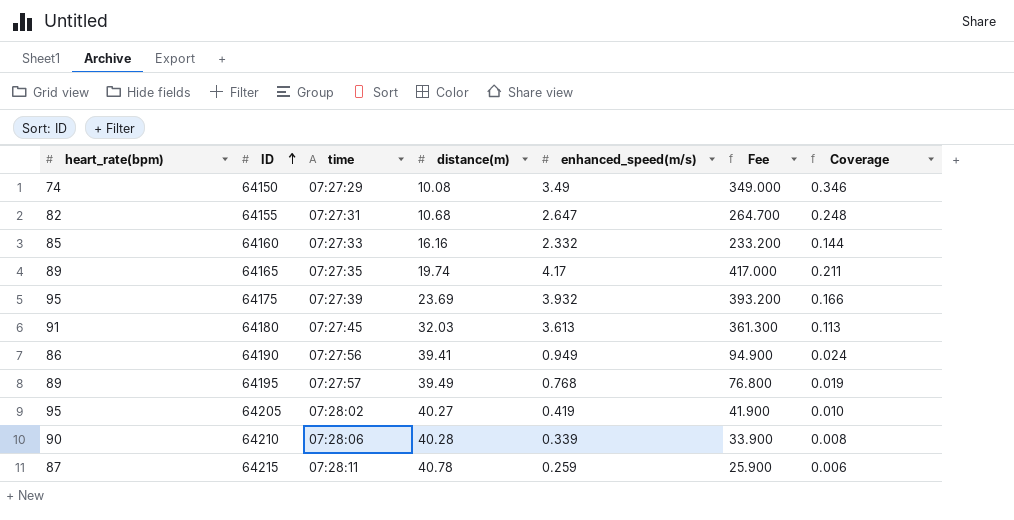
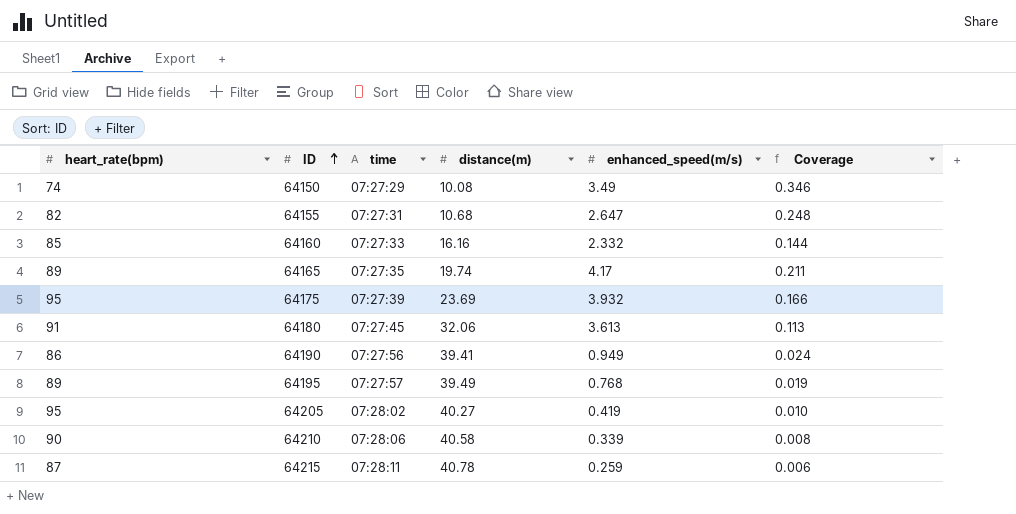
column Fee | formula: [enhanced_speed(m/s)] * 100 -> none
64180 | distance(m): 32.03 -> 32.06
64210 | distance(m): 40.28 -> 40.58

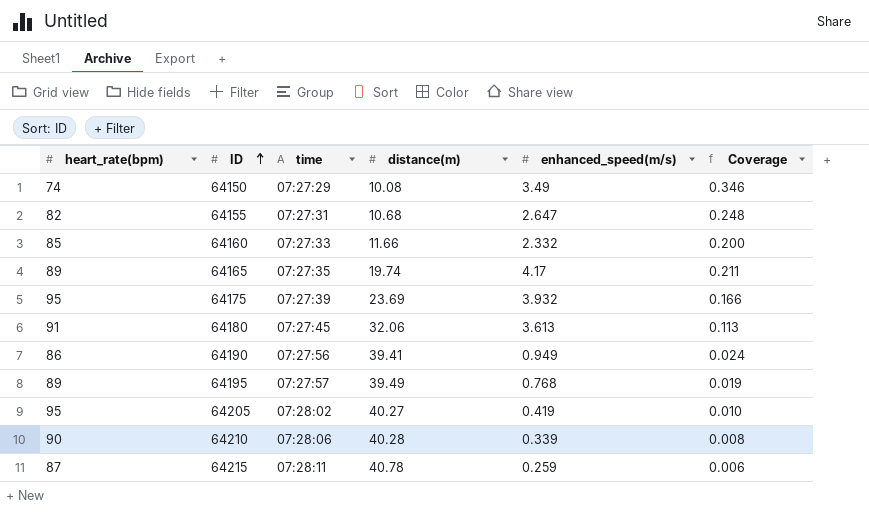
64160 | distance(m): 16.16 -> 11.66
64160 | Coverage: 0.144 -> 0.200
64210 | distance(m): 40.58 -> 40.28

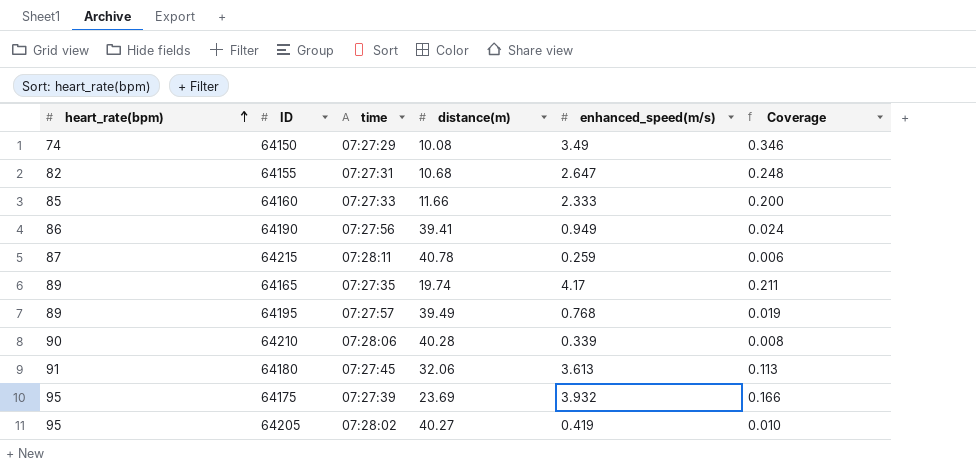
row order: ID ascending -> heart_rate(bpm) ascending
64160 | enhanced_speed(m/s): 2.332 -> 2.333

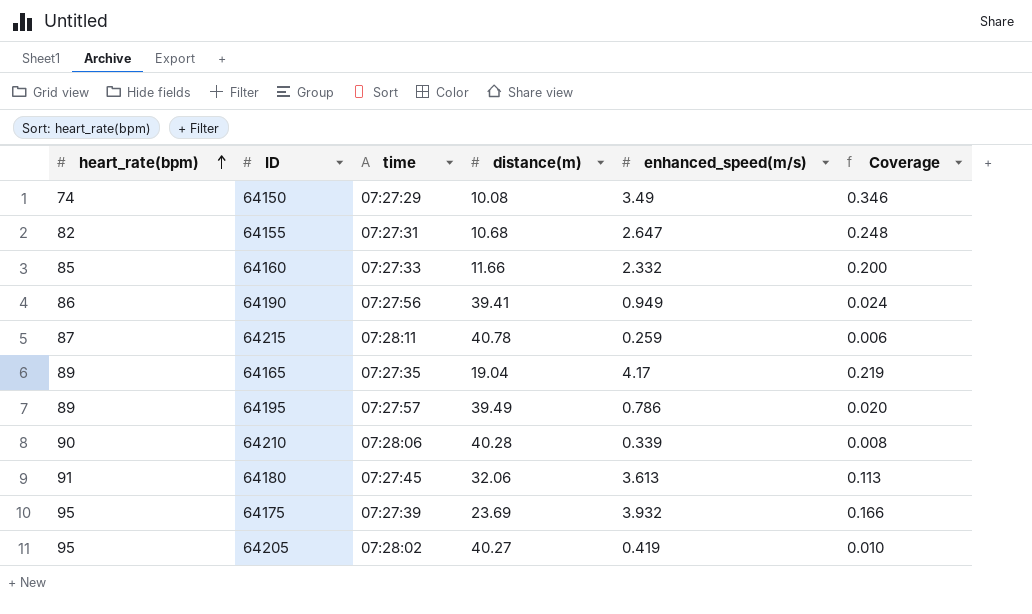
64160 | enhanced_speed(m/s): 2.333 -> 2.332
64165 | distance(m): 19.74 -> 19.04
64165 | Coverage: 0.211 -> 0.219
64195 | enhanced_speed(m/s): 0.768 -> 0.786
64195 | Coverage: 0.019 -> 0.020

